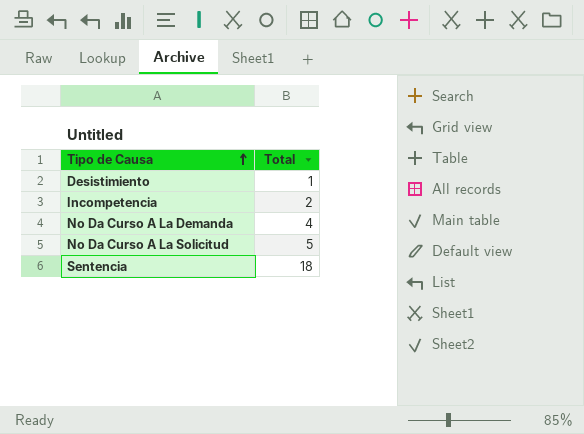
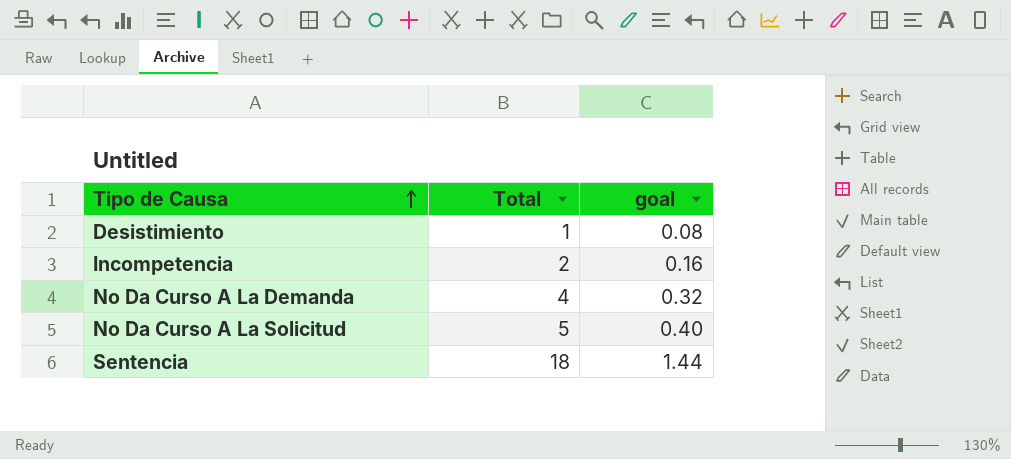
column goal | formula: none -> [Total] * 0.08

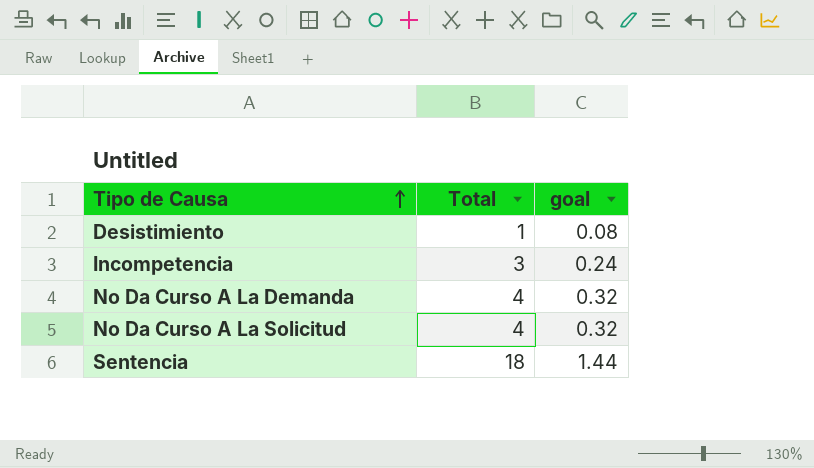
Incompetencia | Total: 2 -> 3
Incompetencia | goal: 0.16 -> 0.24
No Da Curso A La Solicitud | Total: 5 -> 4
No Da Curso A La Solicitud | goal: 0.40 -> 0.32

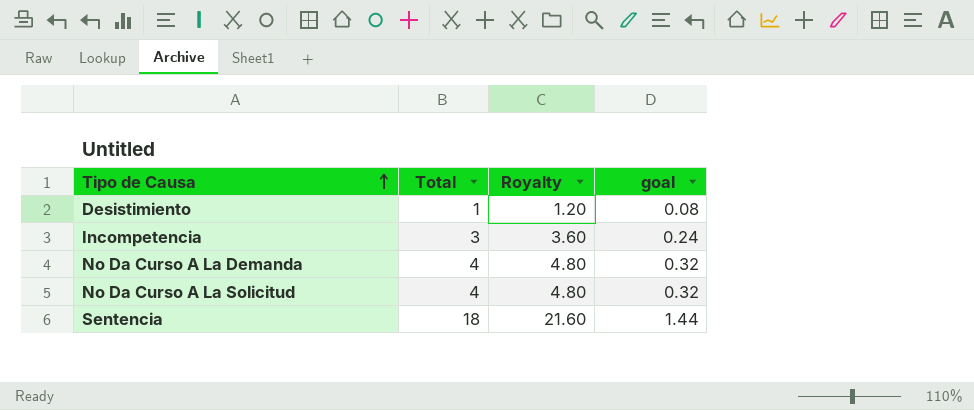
column Royalty | formula: none -> [Total] * 1.2

